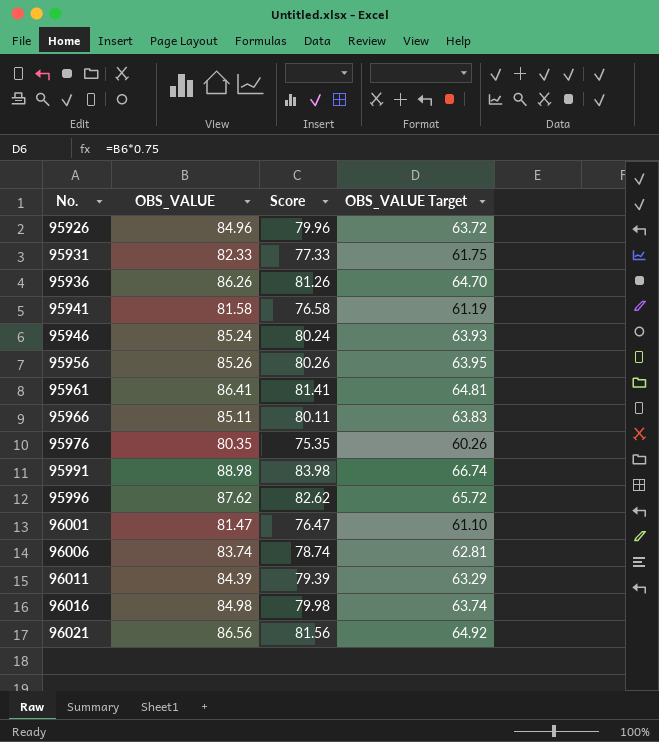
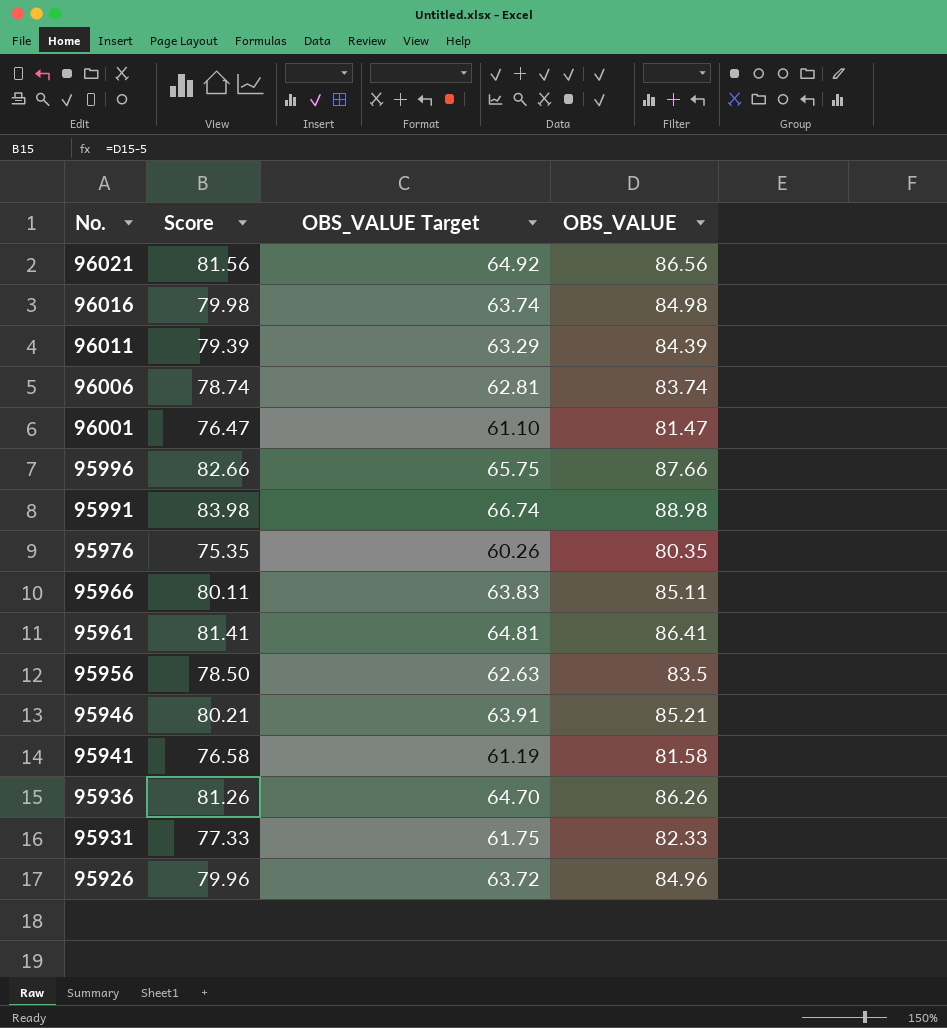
row order: No. ascending -> No. descending
column OBS_VALUE | position: 2 -> 4
95996 | Score: 82.62 -> 82.66
95996 | OBS_VALUE Target: 65.72 -> 65.75
95996 | OBS_VALUE: 87.62 -> 87.66
95956 | Score: 80.26 -> 78.50
95956 | OBS_VALUE Target: 63.95 -> 62.63
95956 | OBS_VALUE: 85.26 -> 83.5
95946 | Score: 80.24 -> 80.21
95946 | OBS_VALUE Target: 63.93 -> 63.91
95946 | OBS_VALUE: 85.24 -> 85.21

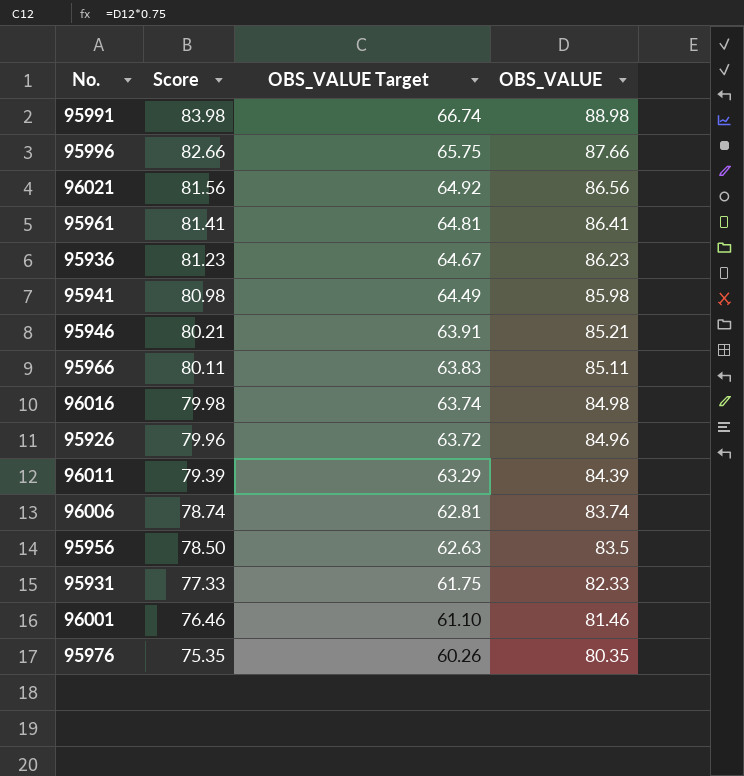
row order: No. descending -> Score descending
95936 | Score: 81.26 -> 81.23
95936 | OBS_VALUE Target: 64.70 -> 64.67
95936 | OBS_VALUE: 86.26 -> 86.23
95941 | Score: 76.58 -> 80.98
95941 | OBS_VALUE Target: 61.19 -> 64.49
95941 | OBS_VALUE: 81.58 -> 85.98
96001 | Score: 76.47 -> 76.46
96001 | OBS_VALUE: 81.47 -> 81.46

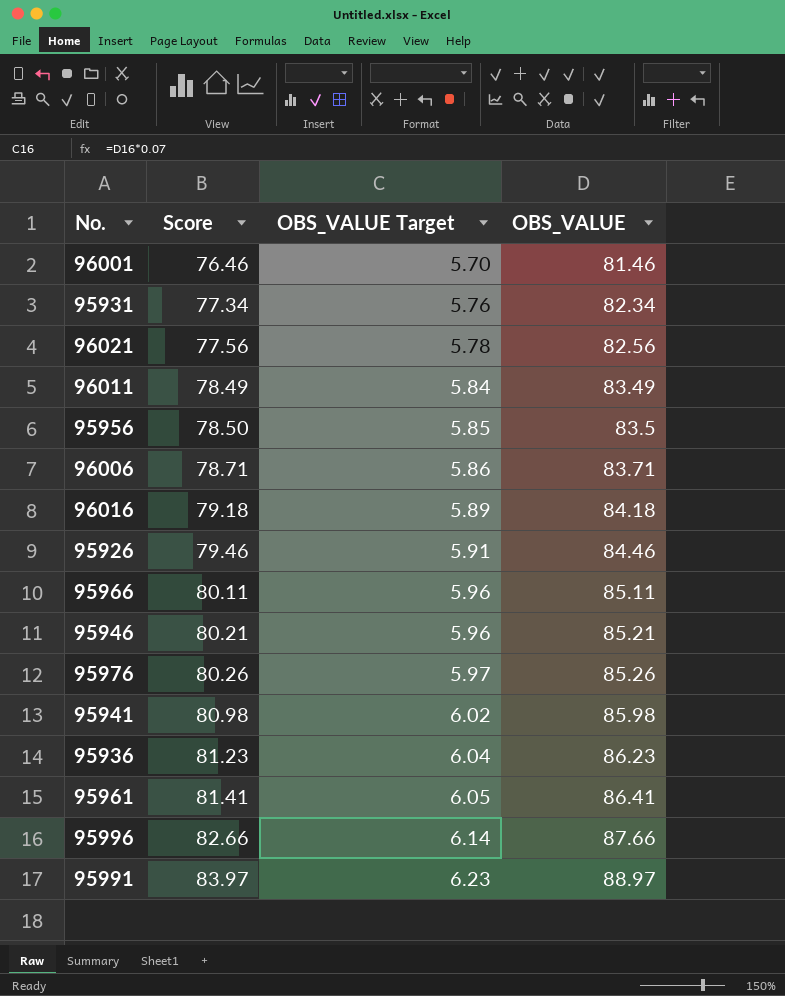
row order: Score descending -> Score ascending
column OBS_VALUE Target | formula: [OBS_VALUE] * 0.75 -> [OBS_VALUE] * 0.07
95931 | Score: 77.33 -> 77.34
95931 | OBS_VALUE: 82.33 -> 82.34
96021 | Score: 81.56 -> 77.56
96021 | OBS_VALUE: 86.56 -> 82.56
96011 | Score: 79.39 -> 78.49
96011 | OBS_VALUE: 84.39 -> 83.49
96006 | Score: 78.74 -> 78.71
96006 | OBS_VALUE: 83.74 -> 83.71
96016 | Score: 79.98 -> 79.18
96016 | OBS_VALUE: 84.98 -> 84.18
95926 | Score: 79.96 -> 79.46
95926 | OBS_VALUE: 84.96 -> 84.46
95976 | Score: 75.35 -> 80.26
95976 | OBS_VALUE: 80.35 -> 85.26
95991 | Score: 83.98 -> 83.97
95991 | OBS_VALUE: 88.98 -> 88.97

